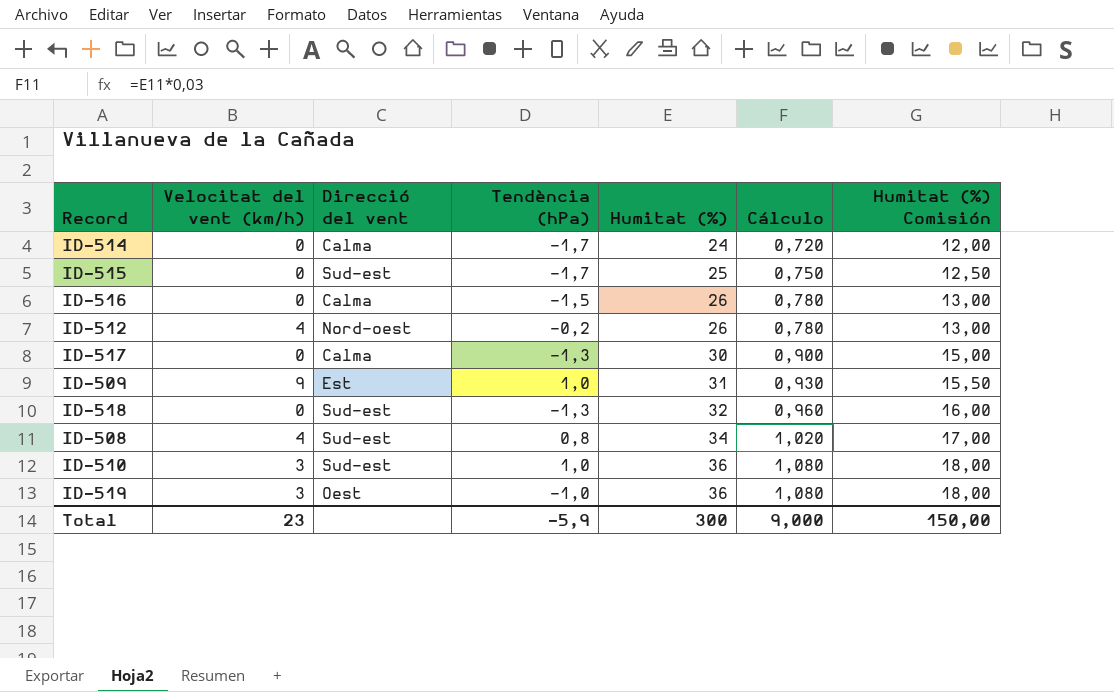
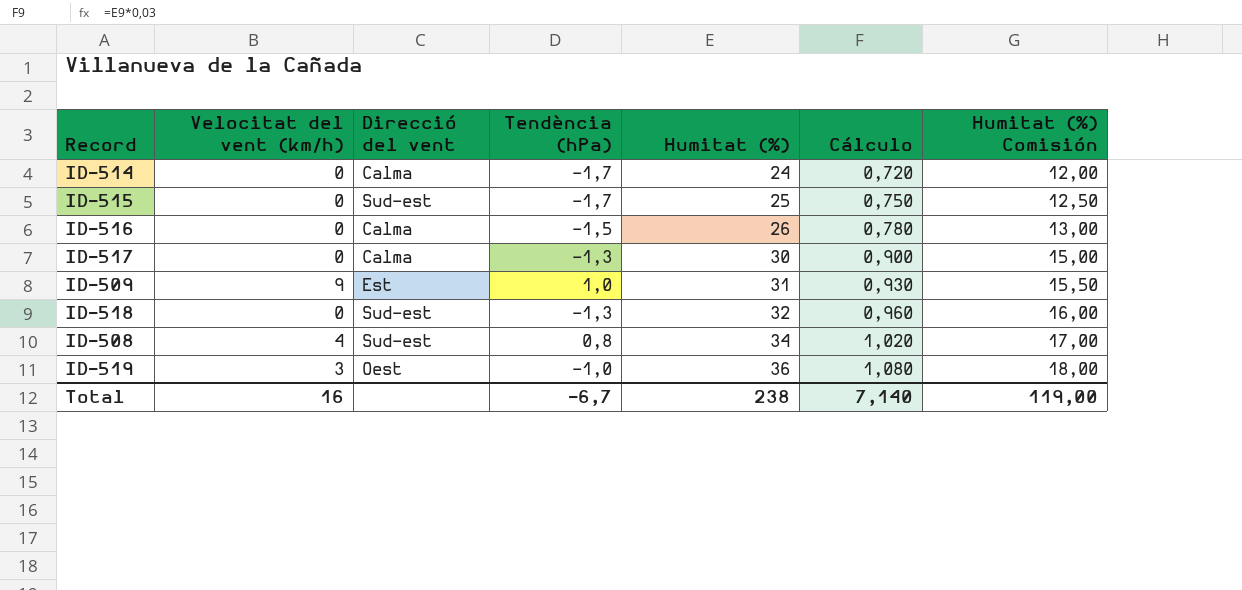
row ID-512: 4 | Nord-oest | -0,2 | 26 | 0,780 | 13,00 -> none
row ID-510: 3 | Sud-est | 1,0 | 36 | 1,080 | 18,00 -> none
Total | Velocitat del vent (km/h): 23 -> 16
Total | Tendència (hPa): -5,9 -> -6,7
Total | Humitat (%): 300 -> 238
Total | Cálculo: 9,000 -> 7,140
Total | Humitat (%) Comisión: 150,00 -> 119,00

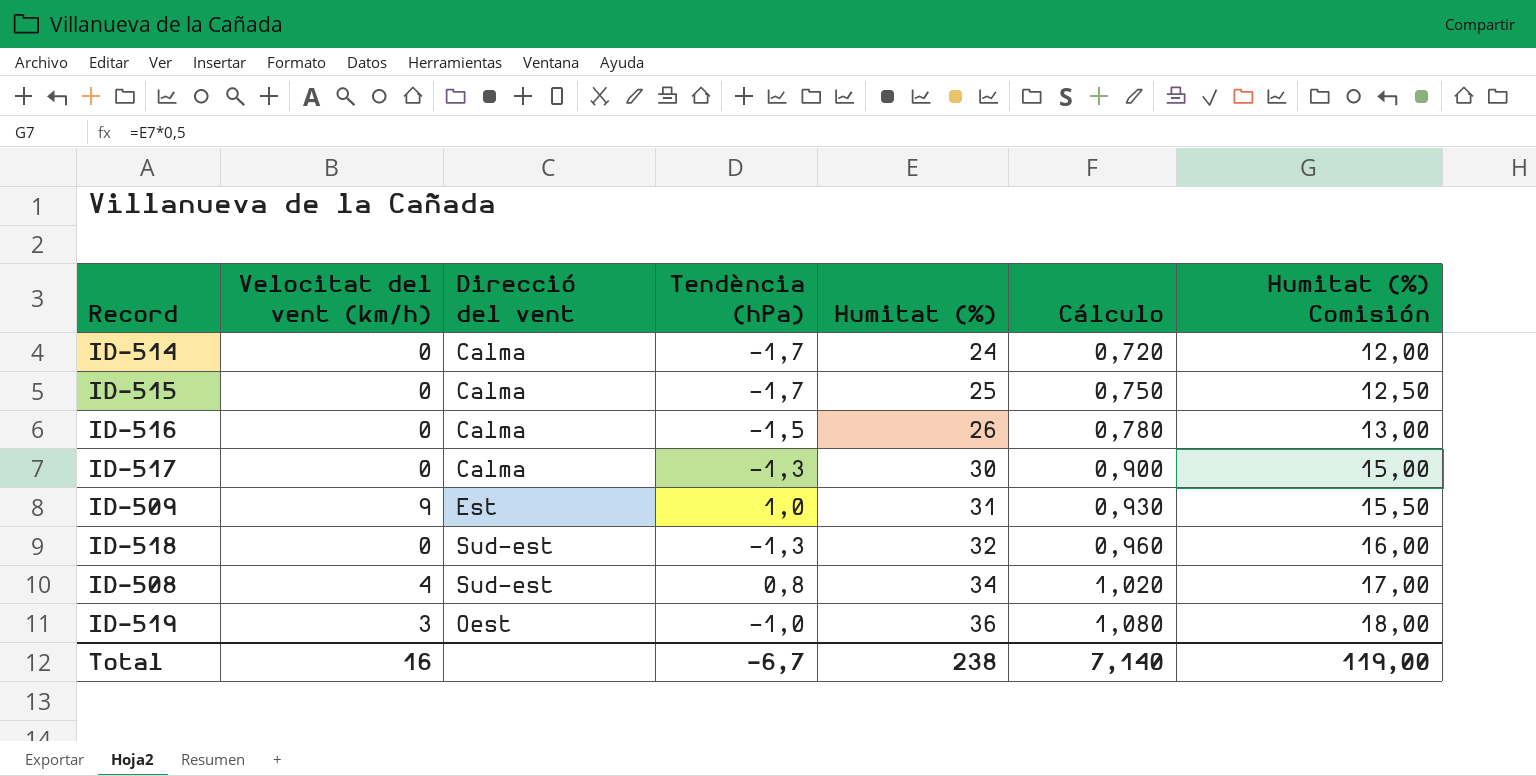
ID-515 | Direcció del vent: Sud-est -> Calma

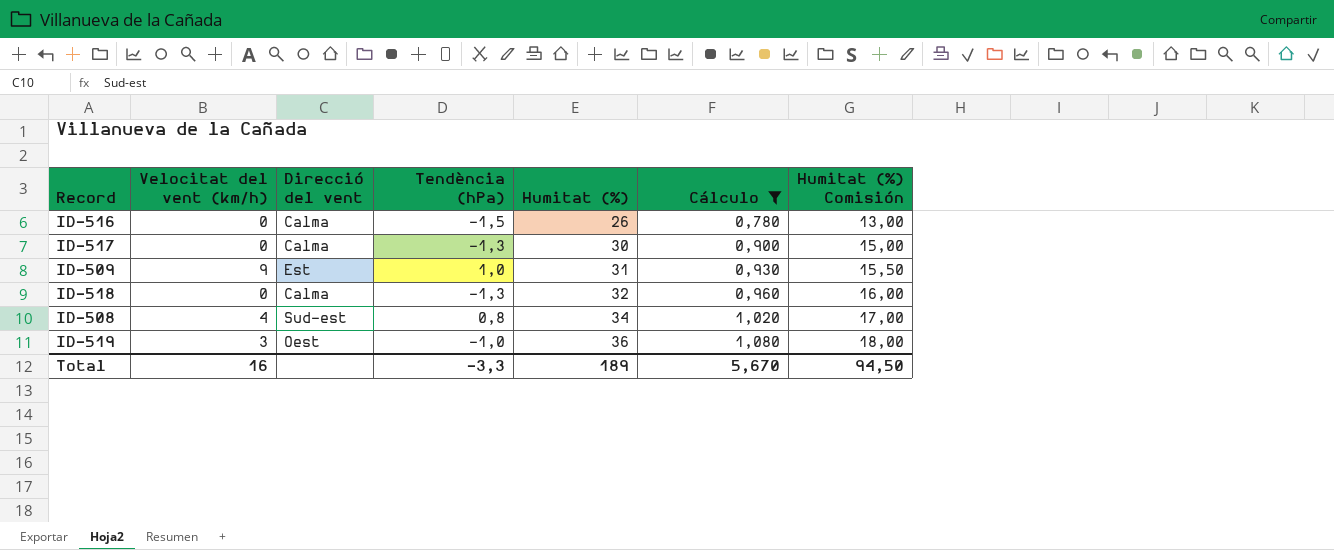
filter: none -> Cálculo >= 0,780
ID-518 | Direcció del vent: Sud-est -> Calma
Total | Tendència (hPa): -6,7 -> -3,3
Total | Humitat (%): 238 -> 189
Total | Cálculo: 7,140 -> 5,670
Total | Humitat (%) Comisión: 119,00 -> 94,50

